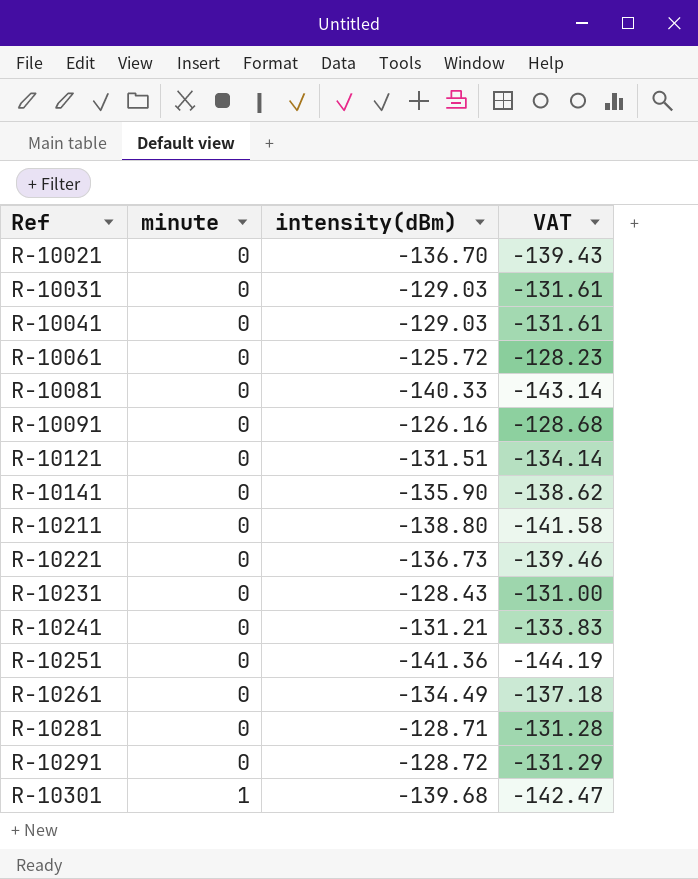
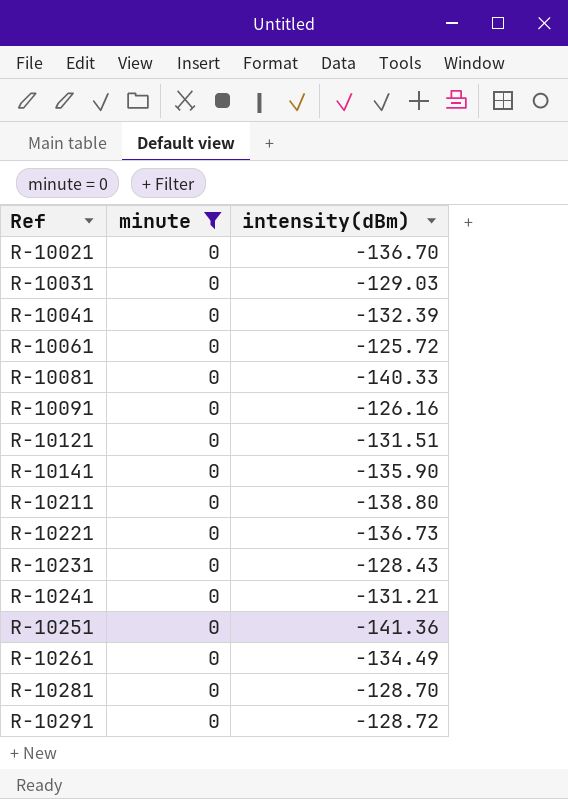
filter: none -> minute = 0
column VAT | formula: [intensity(dBm)] * 1.02 -> none
R-10041 | intensity(dBm): -129.03 -> -132.39
R-10281 | intensity(dBm): -128.71 -> -128.70

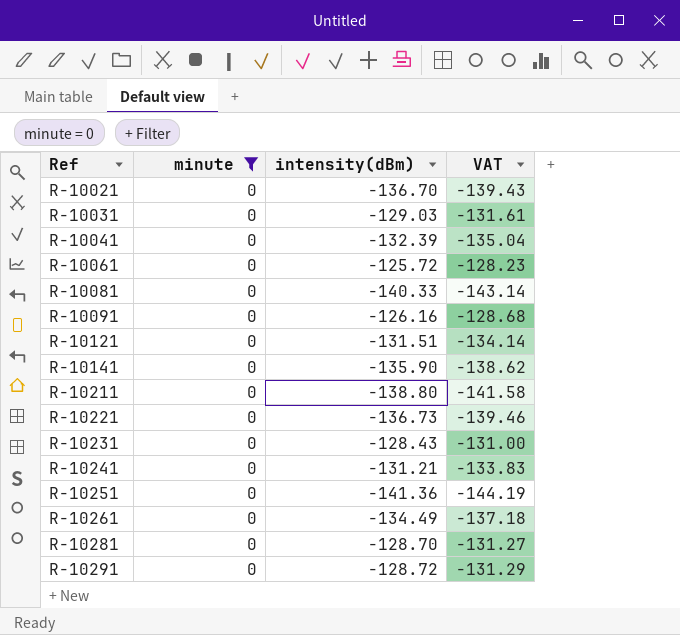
column VAT | formula: none -> [intensity(dBm)] * 1.02

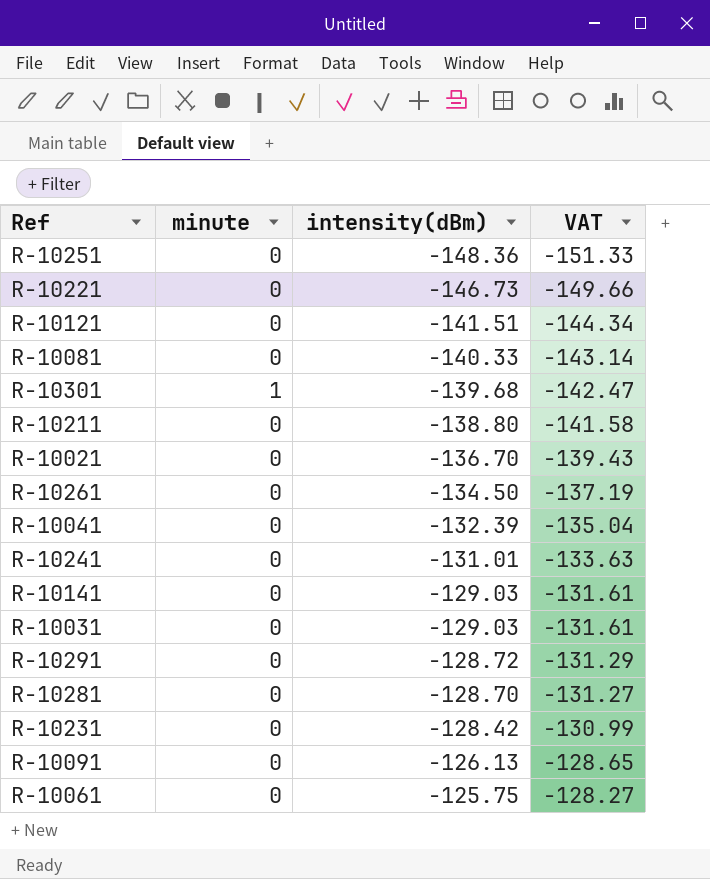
filter: minute = 0 -> none
row order: Ref ascending -> intensity(dBm) ascending
R-10251 | intensity(dBm): -141.36 -> -148.36
R-10251 | VAT: -144.19 -> -151.33
R-10221 | intensity(dBm): -136.73 -> -146.73
R-10221 | VAT: -139.46 -> -149.66
R-10121 | intensity(dBm): -131.51 -> -141.51
R-10121 | VAT: -134.14 -> -144.34
R-10261 | intensity(dBm): -134.49 -> -134.50
R-10261 | VAT: -137.18 -> -137.19
R-10241 | intensity(dBm): -131.21 -> -131.01
R-10241 | VAT: -133.83 -> -133.63
R-10141 | intensity(dBm): -135.90 -> -129.03
R-10141 | VAT: -138.62 -> -131.61
R-10231 | intensity(dBm): -128.43 -> -128.42
R-10231 | VAT: -131.00 -> -130.99
R-10091 | intensity(dBm): -126.16 -> -126.13
R-10091 | VAT: -128.68 -> -128.65
R-10061 | intensity(dBm): -125.72 -> -125.75
R-10061 | VAT: -128.23 -> -128.27

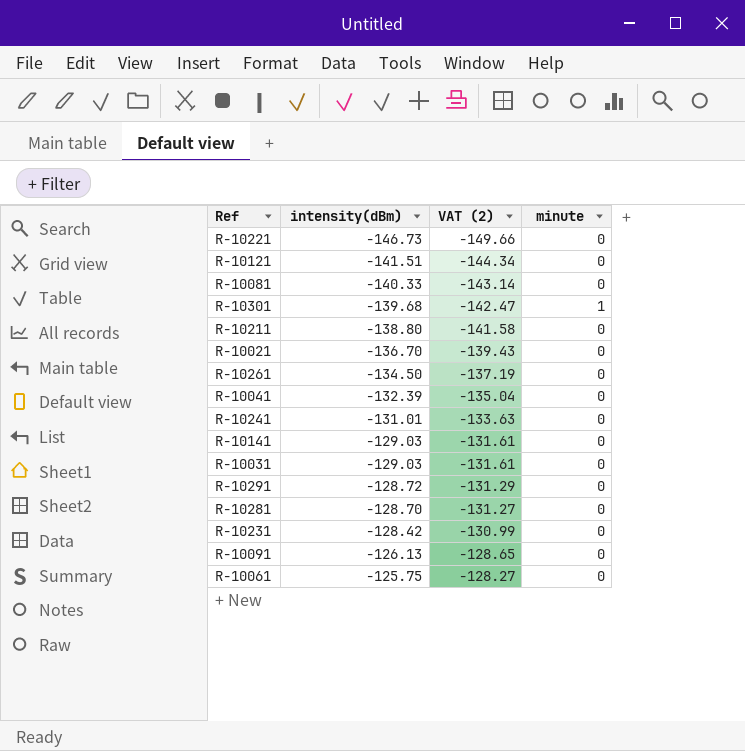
column name: VAT -> VAT (2)
column minute | position: 2 -> 4
row R-10251: 0 | -148.36 | -151.33 -> none

